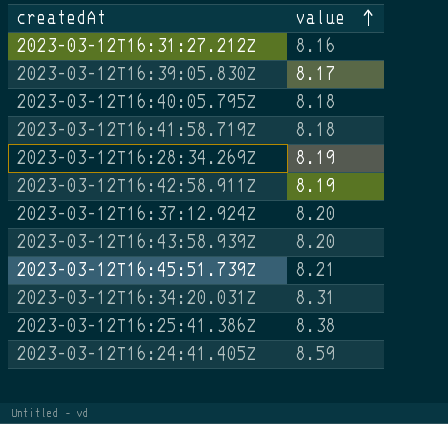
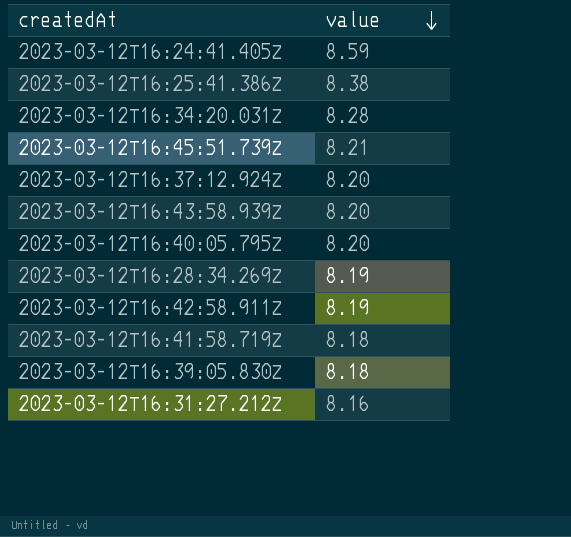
row order: value ascending -> value descending
2023-03-12T16:34:20.031Z | value: 8.31 -> 8.28
2023-03-12T16:40:05.795Z | value: 8.18 -> 8.20
2023-03-12T16:39:05.830Z | value: 8.17 -> 8.18

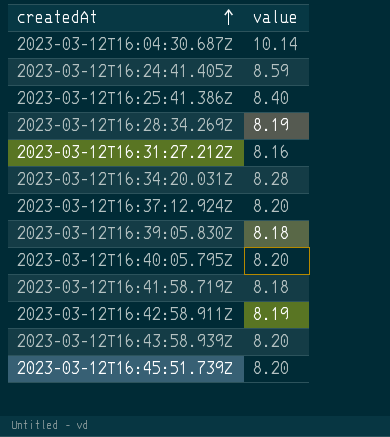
row order: value descending -> createdAt ascending
row 2023-03-12T16:04:30.687Z: none -> 10.14
2023-03-12T16:25:41.386Z | value: 8.38 -> 8.40
2023-03-12T16:45:51.739Z | value: 8.21 -> 8.20

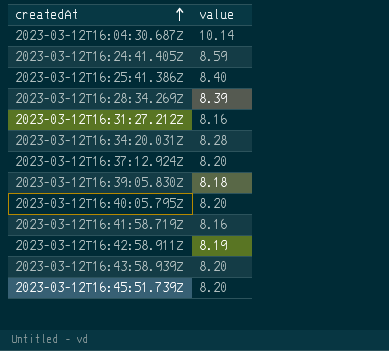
2023-03-12T16:28:34.269Z | value: 8.19 -> 8.39
2023-03-12T16:41:58.719Z | value: 8.18 -> 8.16

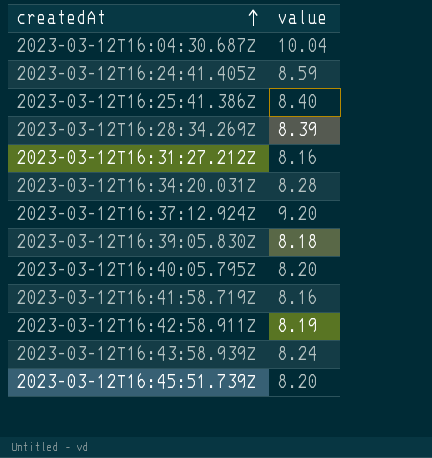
2023-03-12T16:04:30.687Z | value: 10.14 -> 10.04
2023-03-12T16:37:12.924Z | value: 8.20 -> 9.20
2023-03-12T16:43:58.939Z | value: 8.20 -> 8.24

